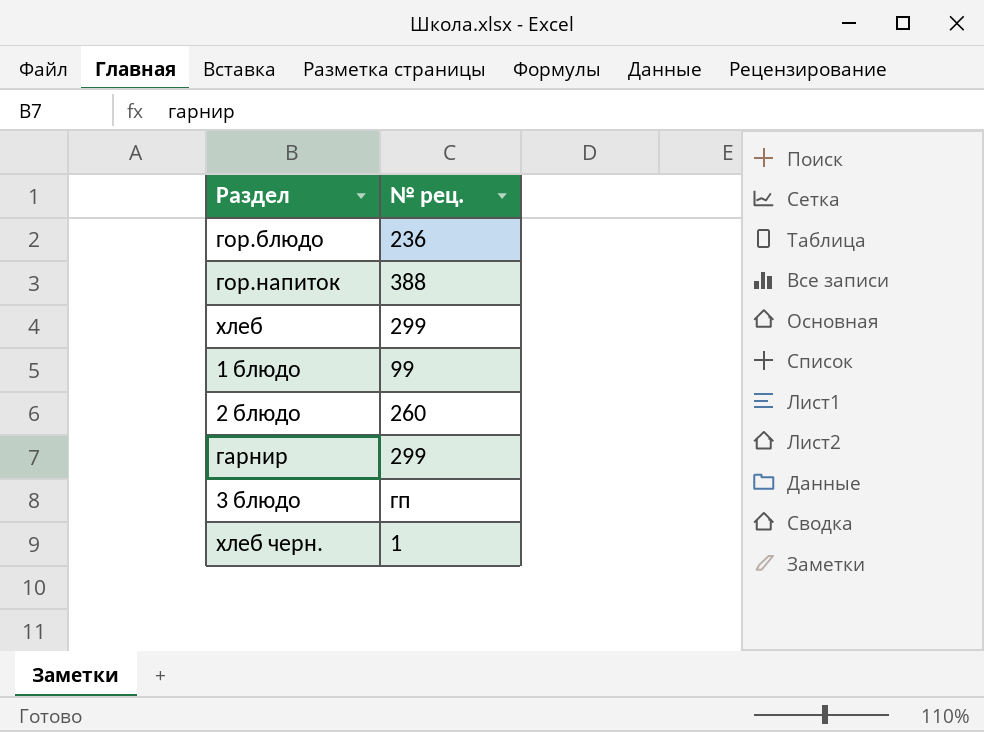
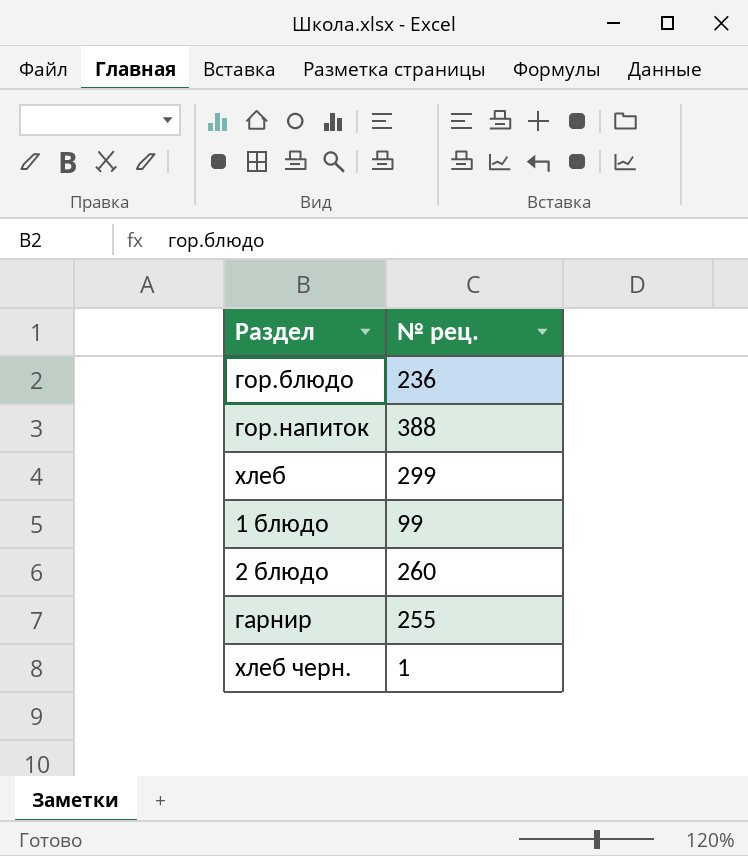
row 3 блюдо: гп -> none
гарнир | № рец.: 299 -> 255

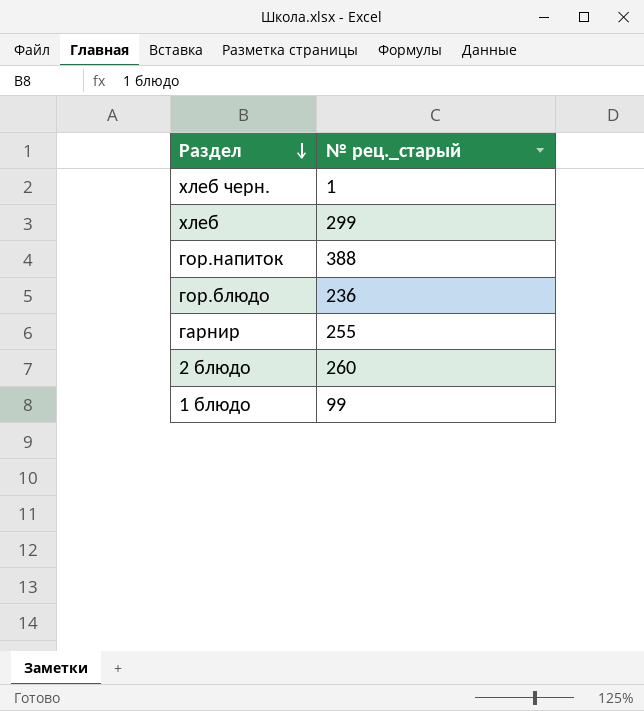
row order: none -> Раздел descending
column name: № рец. -> № рец._старый

